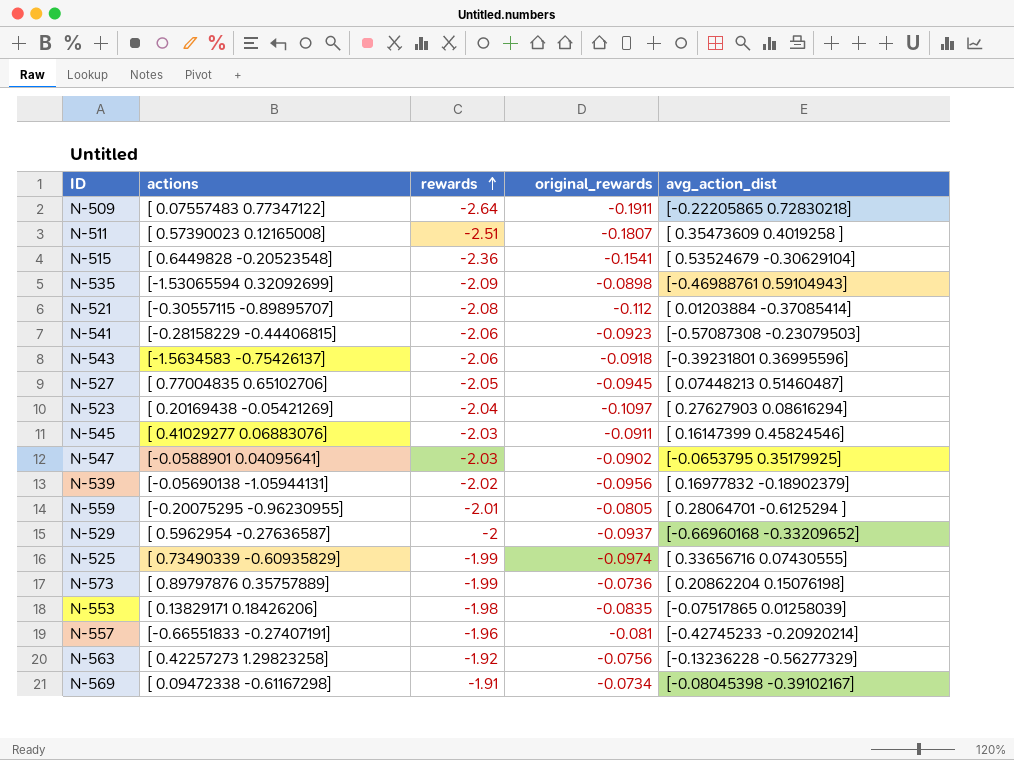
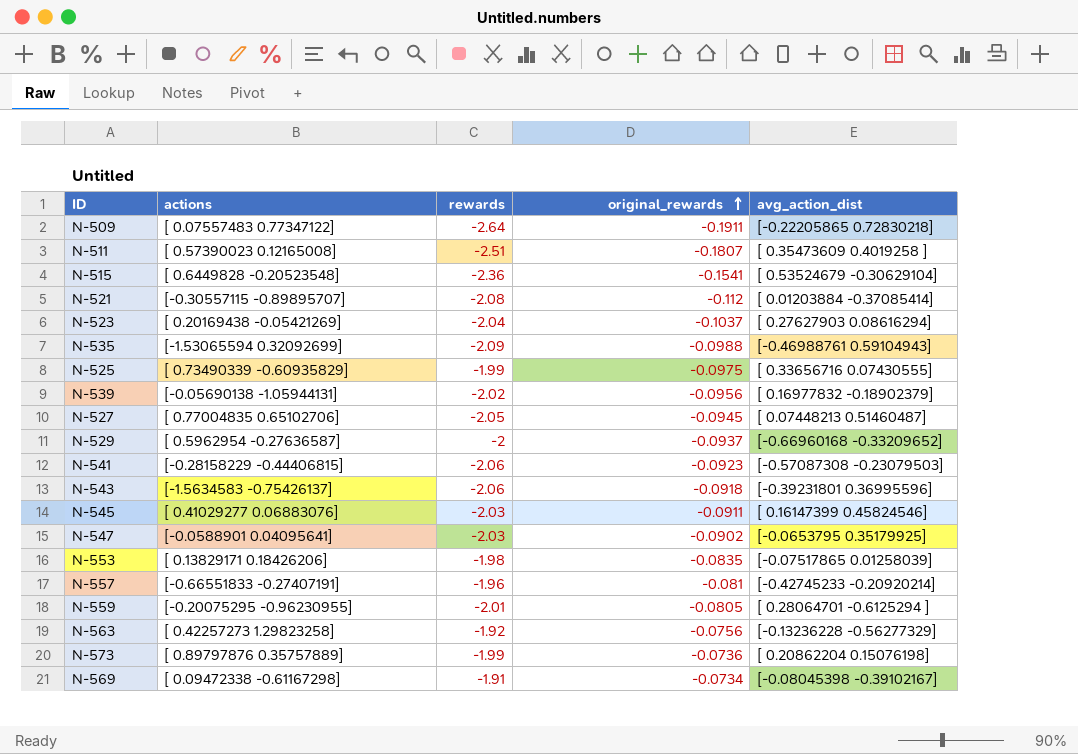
row order: rewards ascending -> original_rewards ascending
N-523 | original_rewards: -0.1097 -> -0.1037
N-535 | original_rewards: -0.0898 -> -0.0988
N-525 | original_rewards: -0.0974 -> -0.0975

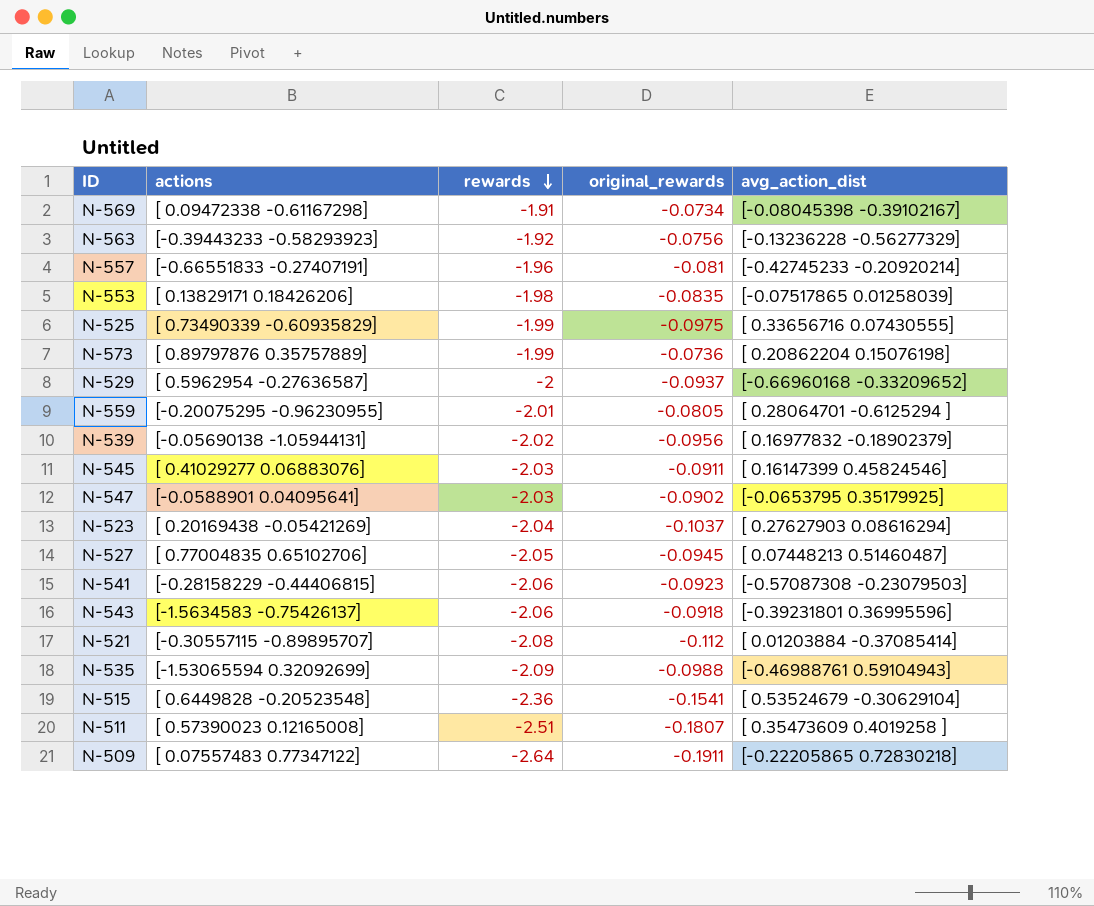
row order: original_rewards ascending -> rewards descending
N-563 | actions: [ 0.42257273 1.29823258] -> [-0.39443233 -0.58293923]

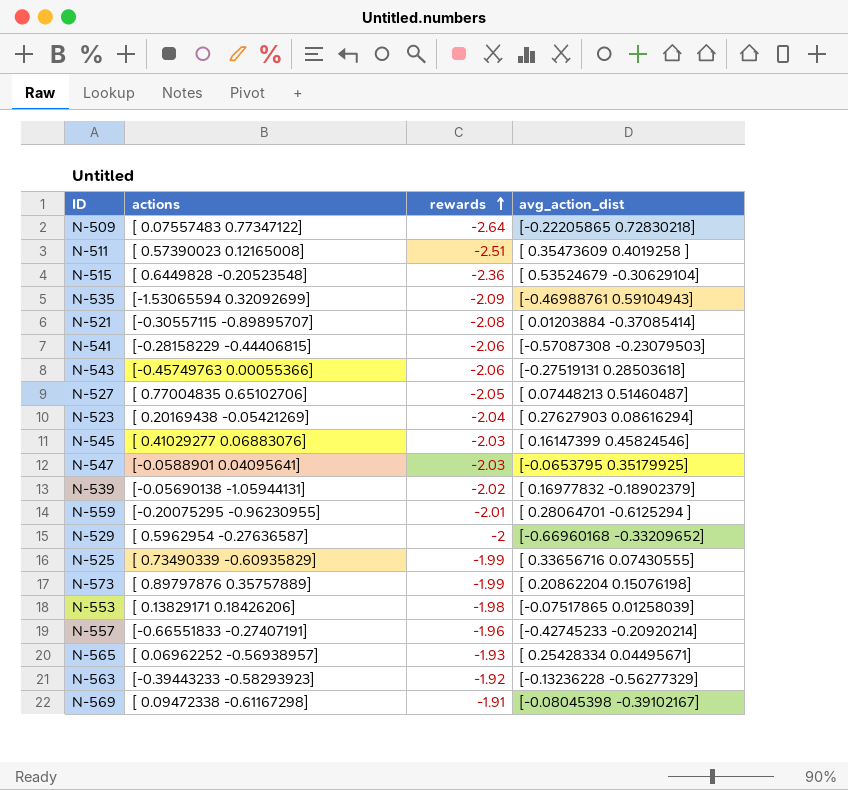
row order: rewards descending -> rewards ascending
column original_rewards | position: 4 -> none
N-543 | actions: [-1.5634583 -0.75426137] -> [-0.45749763 0.00055366]
N-543 | avg_action_dist: [-0.39231801 0.36995596] -> [-0.27519131 0.28503618]
row N-565: none -> [ 0.06962252 -0.56938957] | -1.93 | [ 0.25428334 0.04495671]

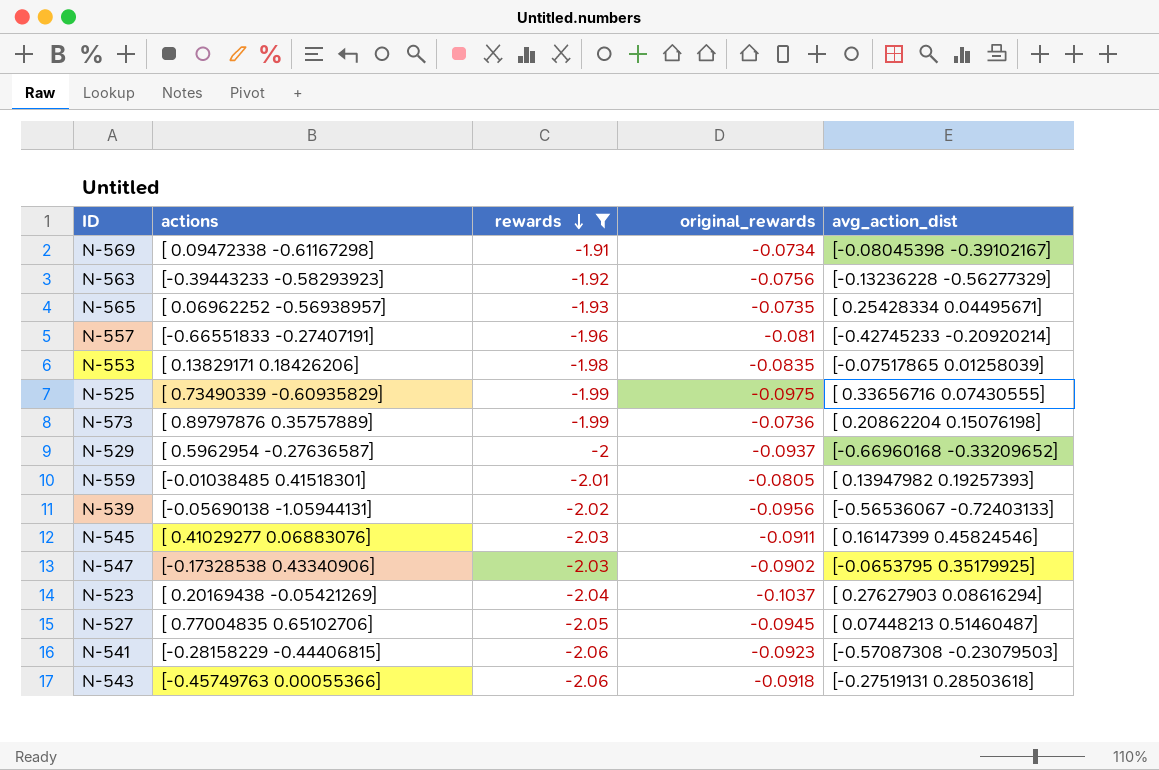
filter: none -> rewards >= -2.06
row order: rewards ascending -> rewards descending
column original_rewards | position: none -> 4
N-559 | actions: [-0.20075295 -0.96230955] -> [-0.01038485 0.41518301]
N-559 | avg_action_dist: [ 0.28064701 -0.6125294 ] -> [ 0.13947982 0.19257393]
N-539 | avg_action_dist: [ 0.16977832 -0.18902379] -> [-0.56536067 -0.72403133]
N-547 | actions: [-0.0588901 0.04095641] -> [-0.17328538 0.43340906]

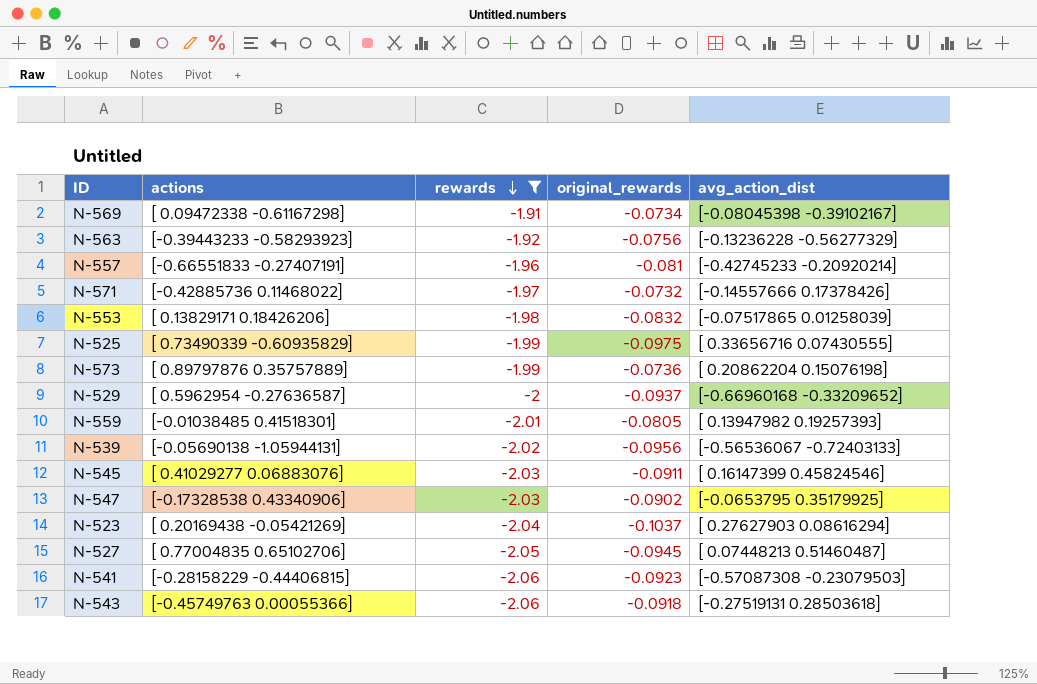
row N-565: [ 0.06962252 -0.56938957] | -1.93 | -0.0735 | [ 0.25428334 0.04495671] -> none
row N-571: none -> [-0.42885736 0.11468022] | -1.97 | -0.0732 | [-0.14557666 0.17378426]
N-553 | original_rewards: -0.0835 -> -0.0832

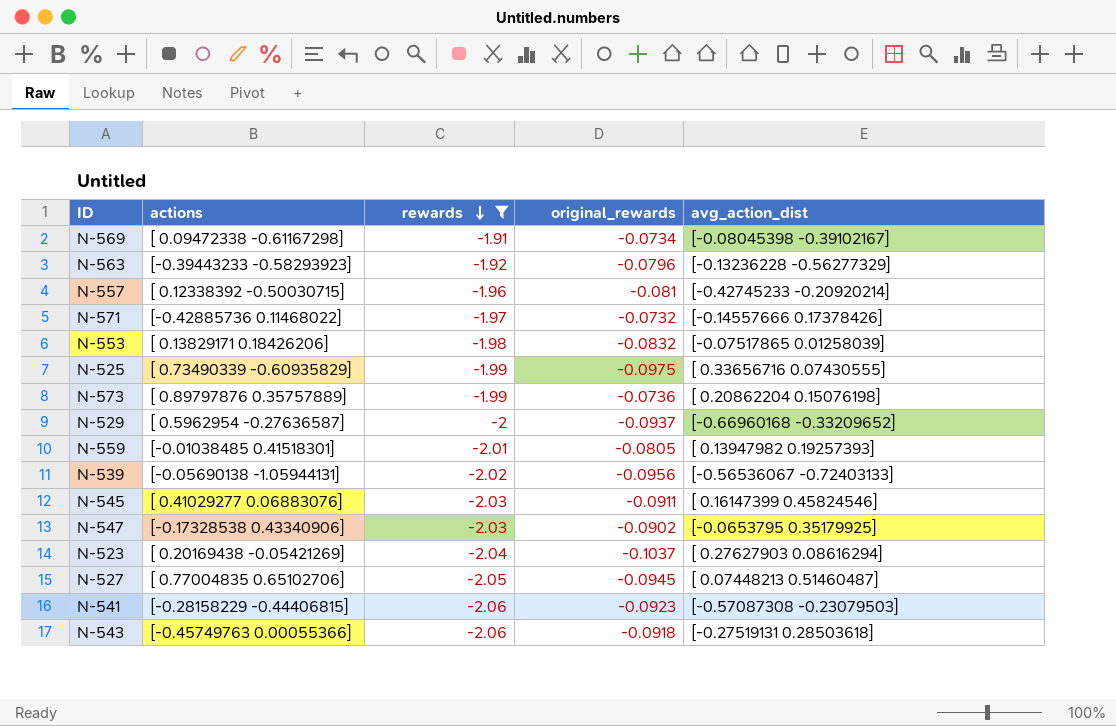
N-563 | original_rewards: -0.0756 -> -0.0796
N-557 | actions: [-0.66551833 -0.27407191] -> [ 0.12338392 -0.50030715]

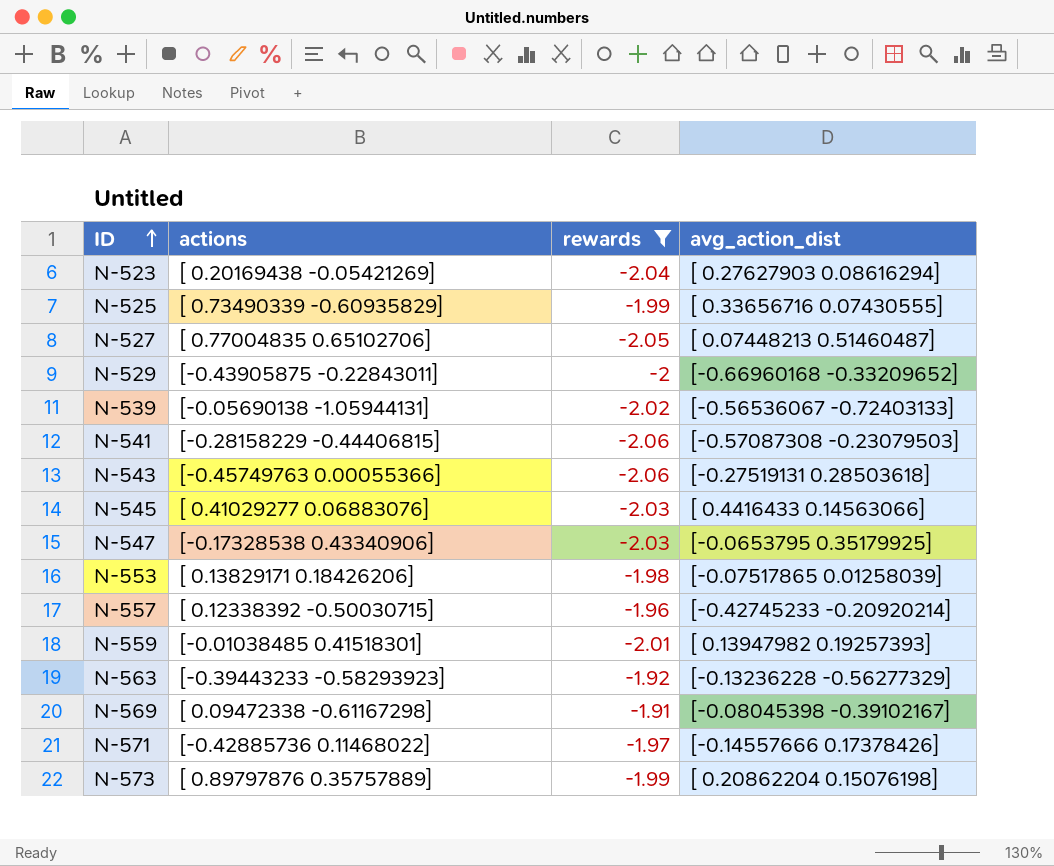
row order: rewards descending -> ID ascending
column original_rewards | position: 4 -> none
N-529 | actions: [ 0.5962954 -0.27636587] -> [-0.43905875 -0.22843011]
N-545 | avg_action_dist: [ 0.16147399 0.45824546] -> [ 0.4416433 0.14563066]

